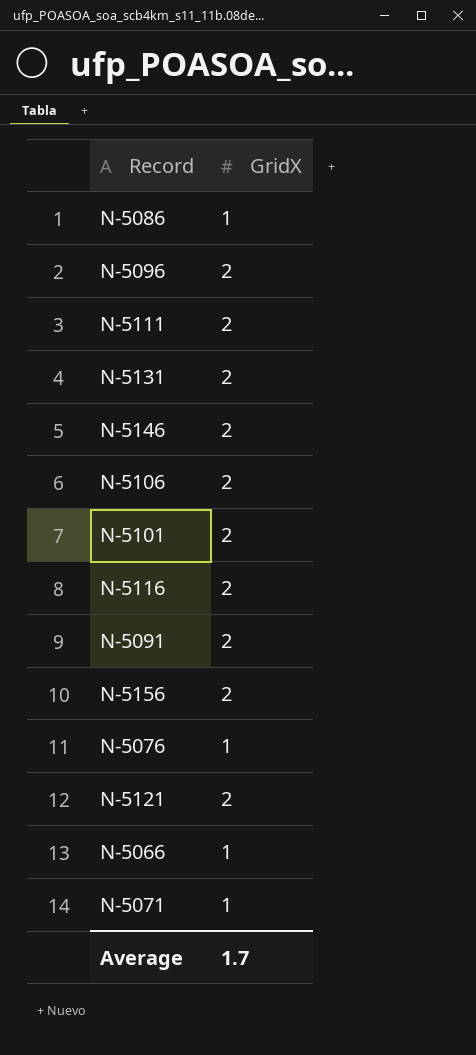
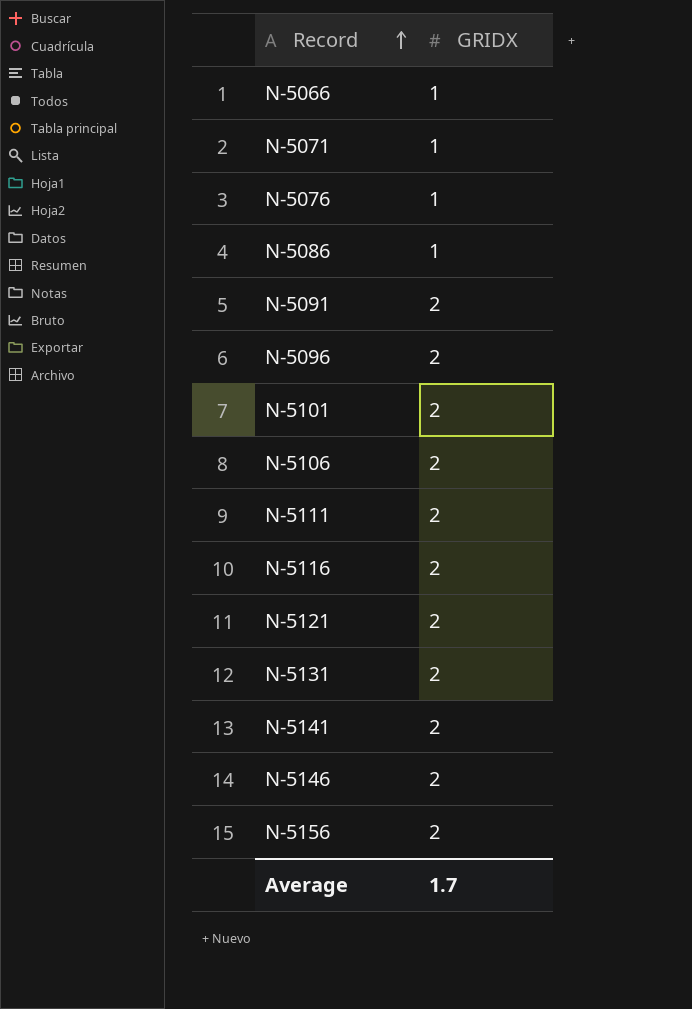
row order: none -> Record ascending
column name: GridX -> GRIDX
row N-5141: none -> 2

